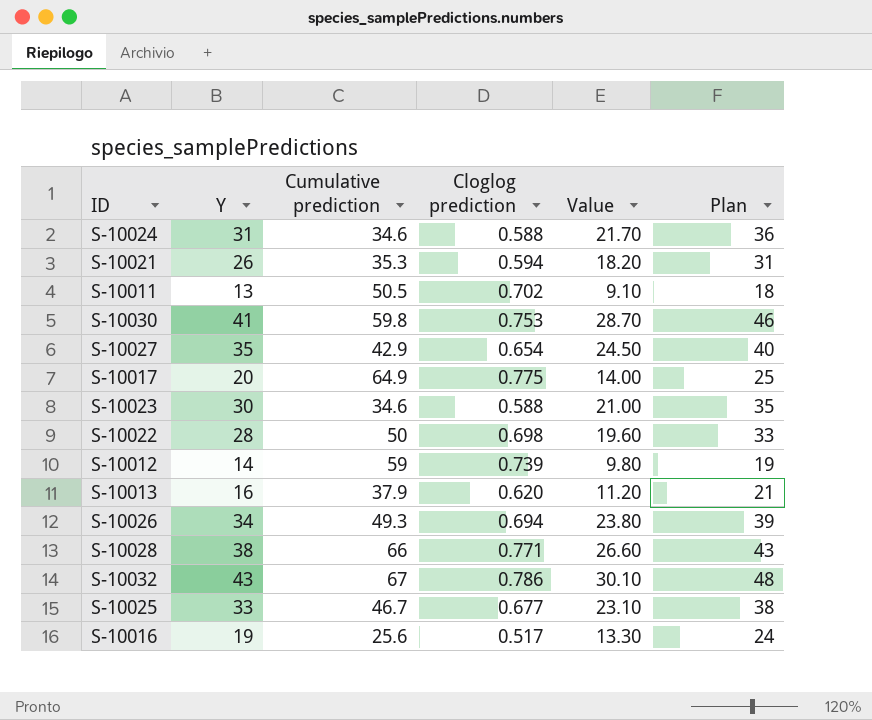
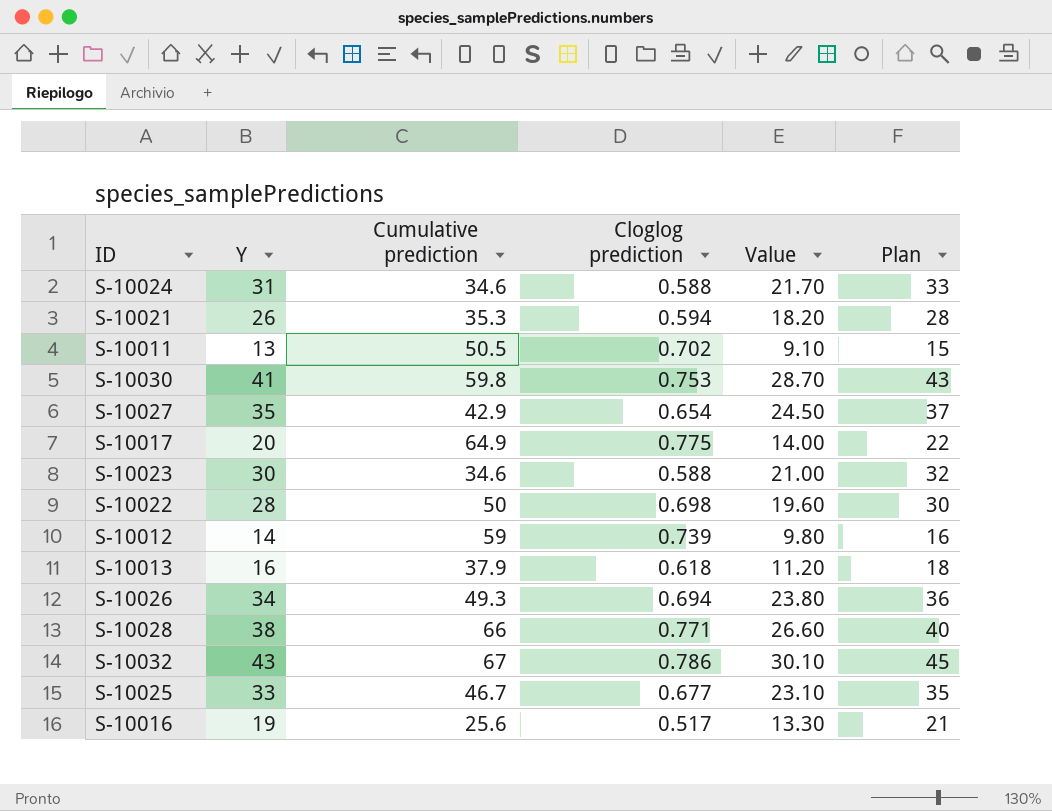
column Plan | formula: [Y] + 5 -> [Y] + 2
S-10013 | Cloglog prediction: 0.620 -> 0.618

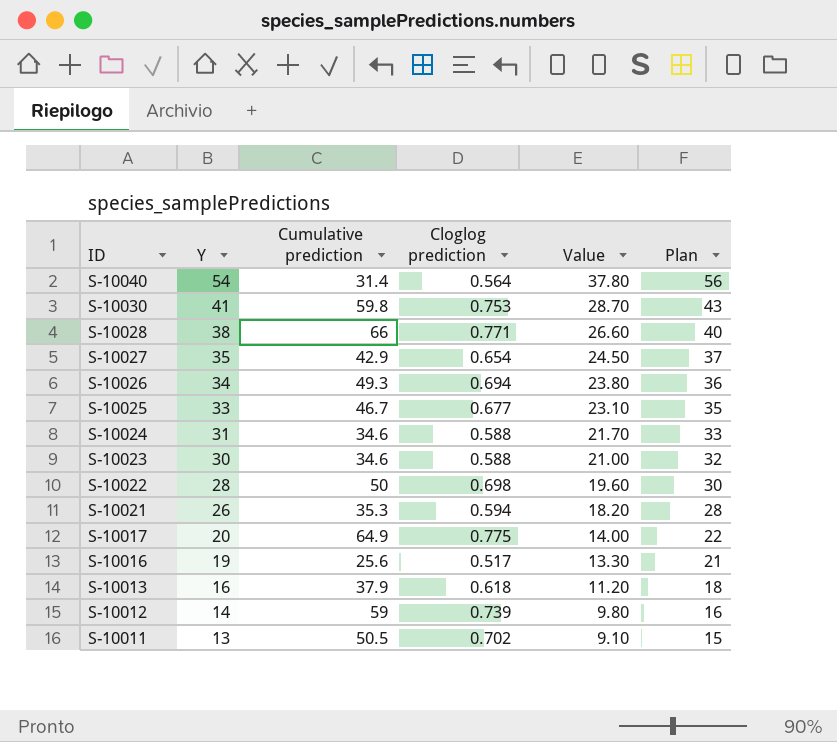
row order: none -> ID descending
row S-10032: 43 | 67 | 0.786 | 30.10 | 45 -> none
row S-10040: none -> 54 | 31.4 | 0.564 | 37.80 | 56

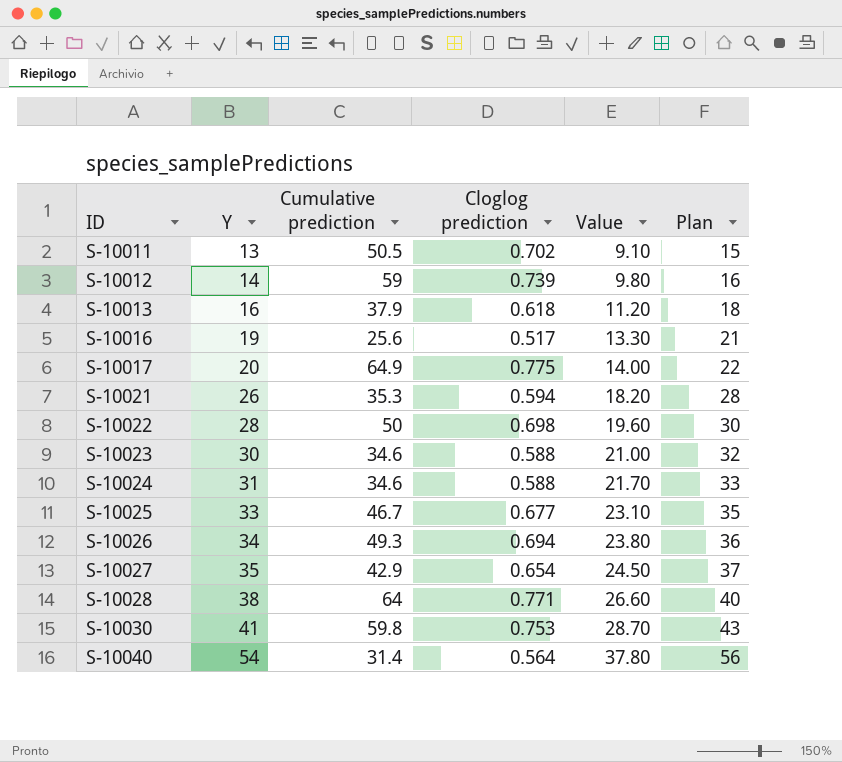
row order: ID descending -> ID ascending
S-10028 | Cumulative prediction: 66 -> 64

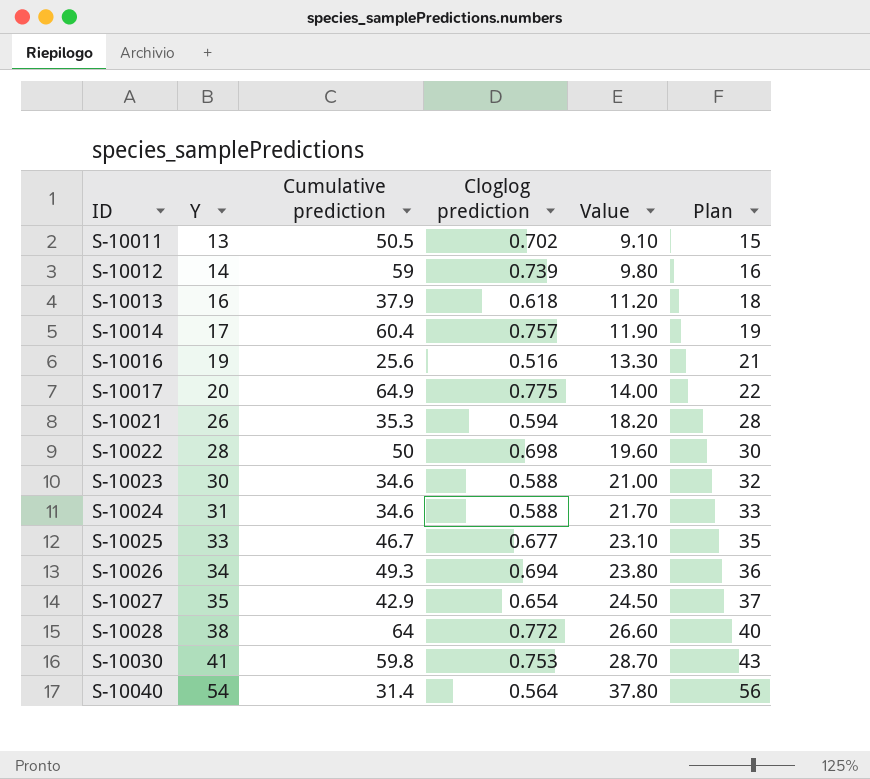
row S-10014: none -> 17 | 60.4 | 0.757 | 11.90 | 19
S-10016 | Cloglog prediction: 0.517 -> 0.516
S-10028 | Cloglog prediction: 0.771 -> 0.772

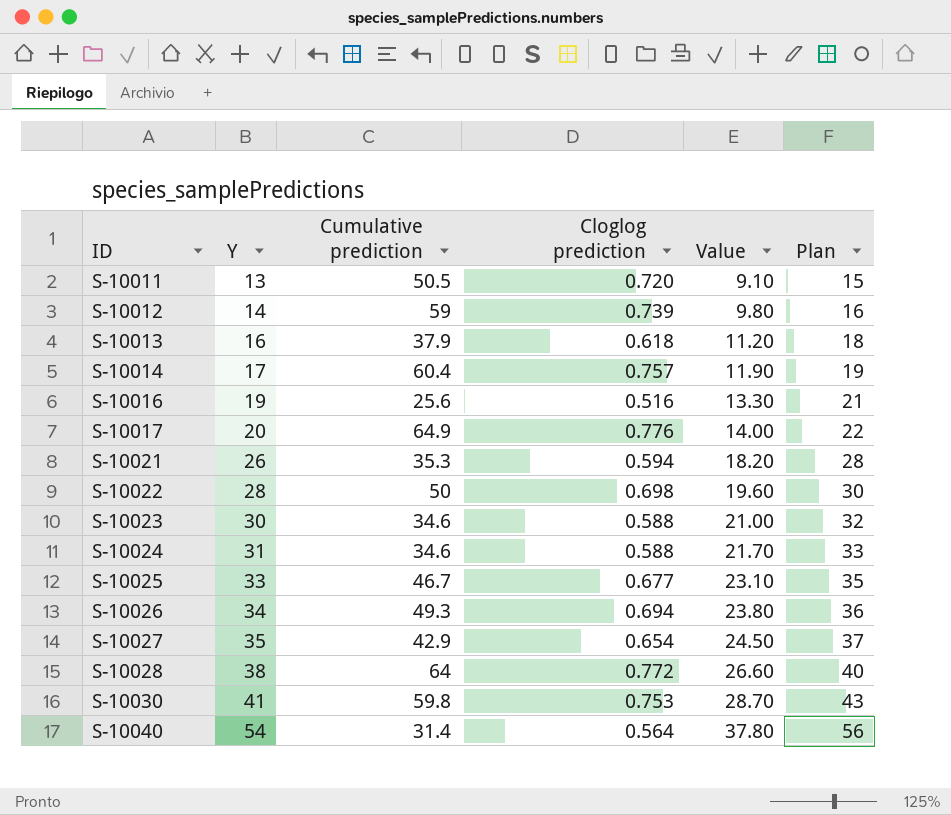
S-10011 | Cloglog prediction: 0.702 -> 0.720
S-10017 | Cloglog prediction: 0.775 -> 0.776

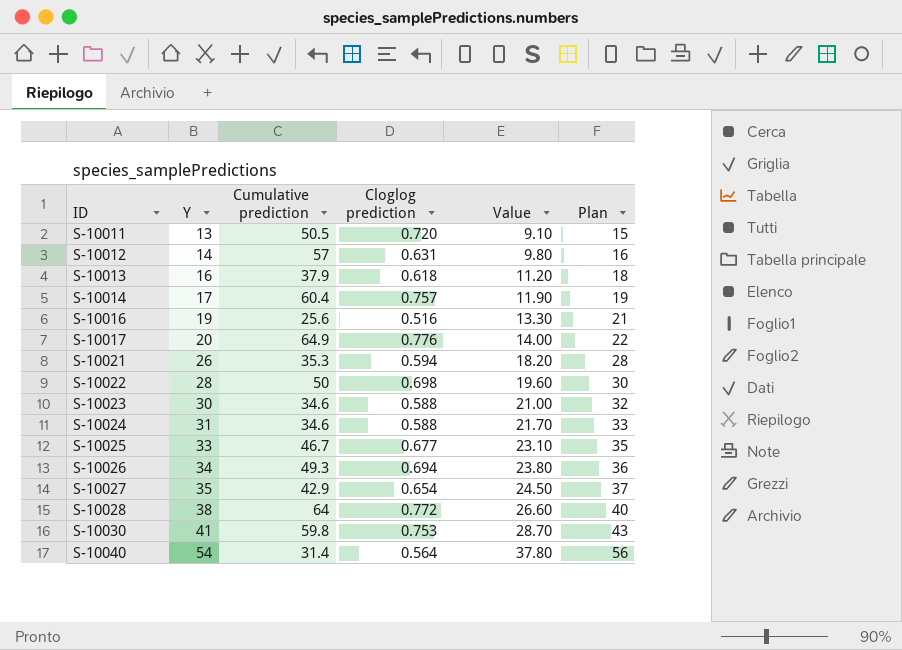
S-10012 | Cumulative prediction: 59 -> 57
S-10012 | Cloglog prediction: 0.739 -> 0.631

